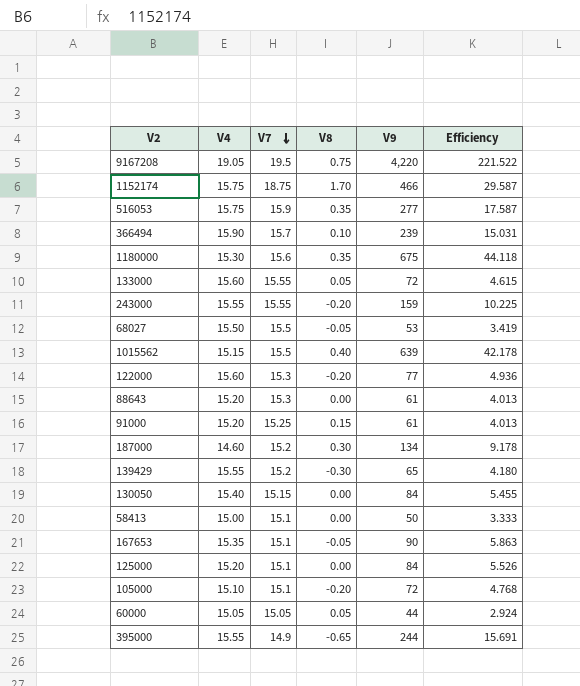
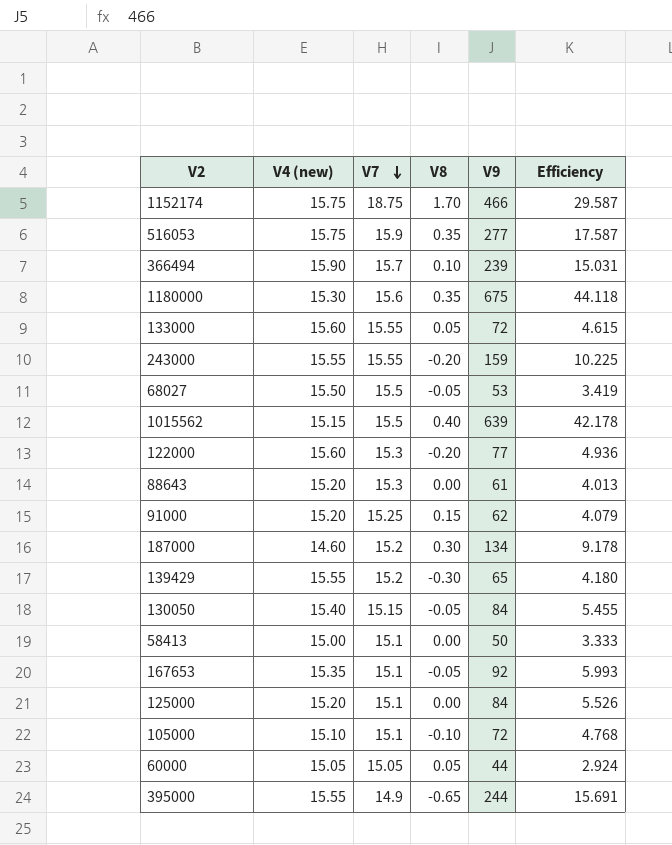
column name: V4 -> V4 (new)
row 9167208: 19.05 | 19.5 | 0.75 | 4,220 | 221.522 -> none
91000 | V9: 61 -> 62
91000 | Efficiency: 4.013 -> 4.079
130050 | V8: 0.00 -> -0.05
167653 | V9: 90 -> 92
167653 | Efficiency: 5.863 -> 5.993
105000 | V8: -0.20 -> -0.10

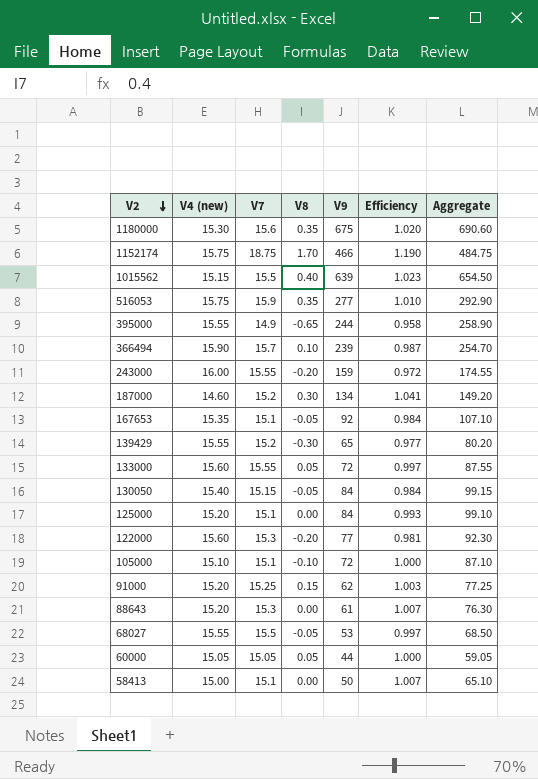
row order: V7 descending -> V2 descending
column Efficiency | formula: [V9] / [V4 (new)] -> [V7] / [V4 (new)]
column Aggregate | formula: none -> [V7] + [V9]
243000 | V4 (new): 15.55 -> 16.00
68027 | V4 (new): 15.50 -> 15.55

